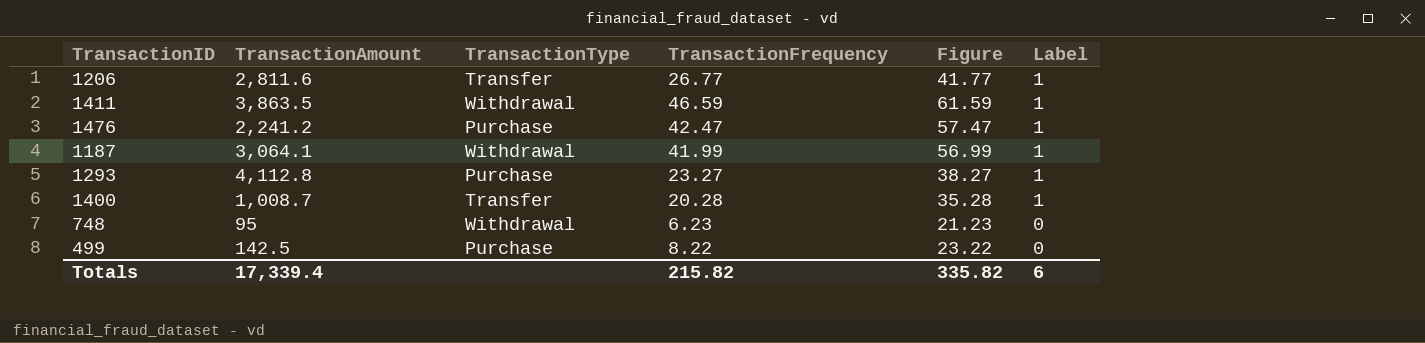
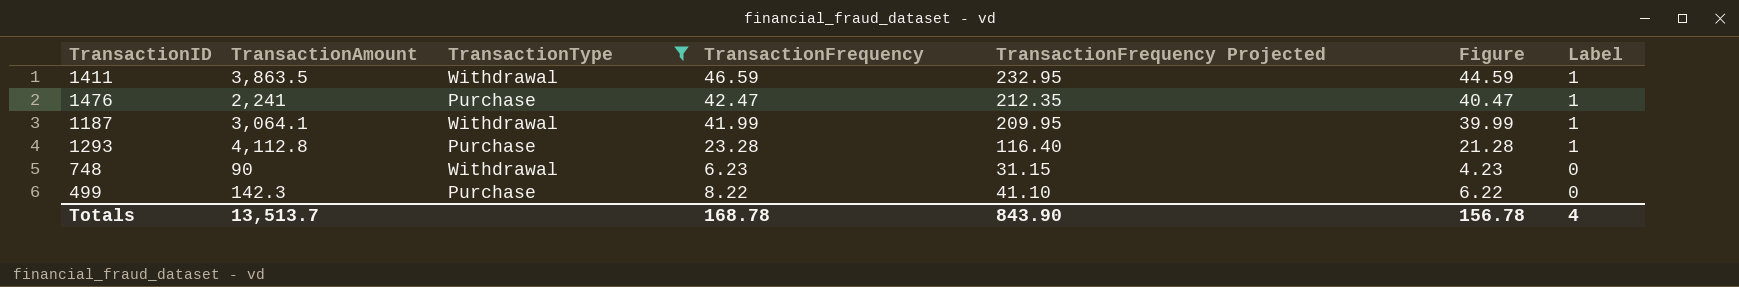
filter: none -> TransactionType != Transfer
column TransactionFrequency Projected | formula: none -> [TransactionFrequency] * 5
column Figure | formula: [TransactionFrequency] + 15 -> [TransactionFrequency] - 2
1476 | TransactionAmount: 2,241.2 -> 2,241
1293 | TransactionFrequency: 23.27 -> 23.28
748 | TransactionAmount: 95 -> 90
499 | TransactionAmount: 142.5 -> 142.3
Totals | TransactionAmount: 17,339.4 -> 13,513.7
Totals | TransactionFrequency: 215.82 -> 168.78
Totals | Figure: 335.82 -> 156.78
Totals | Label: 6 -> 4

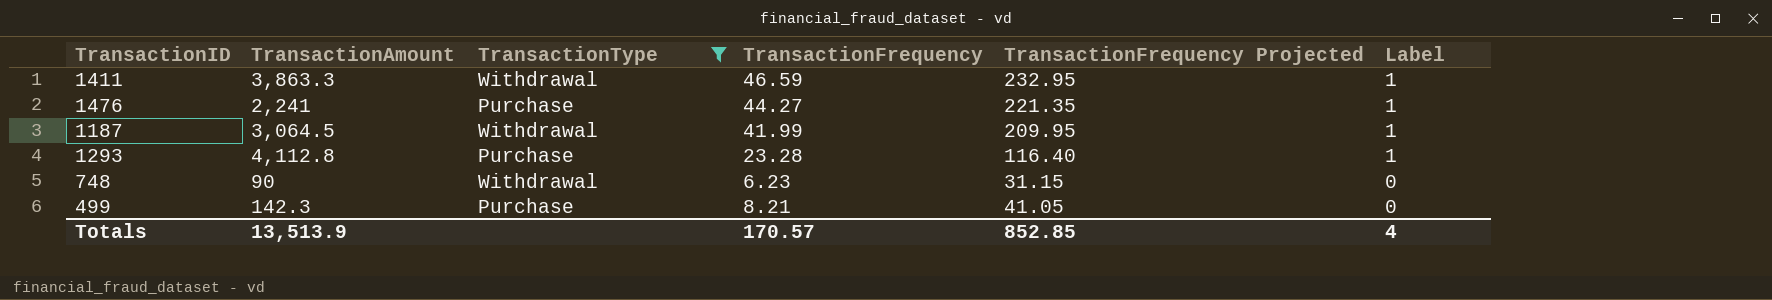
column Figure | formula: [TransactionFrequency] - 2 -> none
1411 | TransactionAmount: 3,863.5 -> 3,863.3
1476 | TransactionFrequency: 42.47 -> 44.27
1476 | TransactionFrequency Projected: 212.35 -> 221.35
1187 | TransactionAmount: 3,064.1 -> 3,064.5
499 | TransactionFrequency: 8.22 -> 8.21
499 | TransactionFrequency Projected: 41.10 -> 41.05
Totals | TransactionAmount: 13,513.7 -> 13,513.9
Totals | TransactionFrequency: 168.78 -> 170.57
Totals | TransactionFrequency Projected: 843.90 -> 852.85

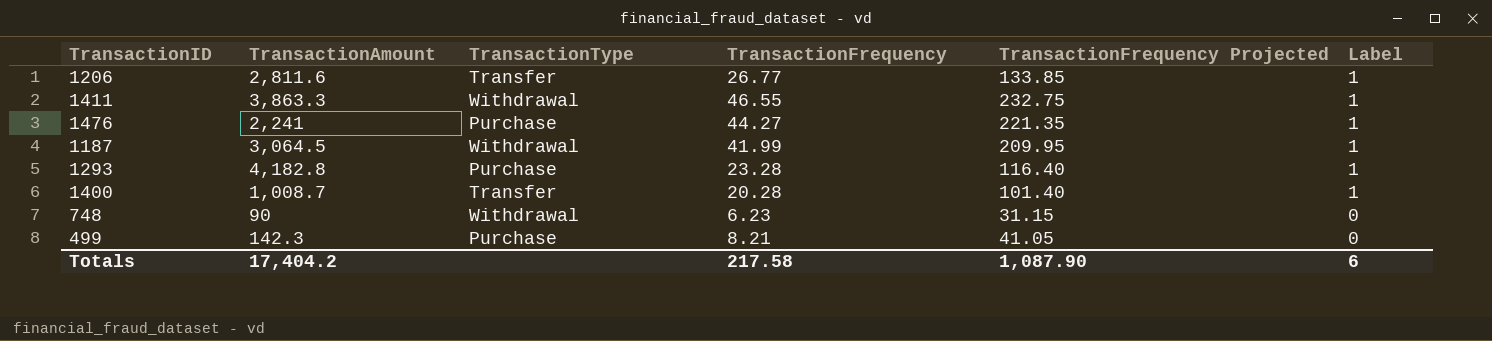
filter: TransactionType != Transfer -> none
1411 | TransactionFrequency: 46.59 -> 46.55
1411 | TransactionFrequency Projected: 232.95 -> 232.75
1293 | TransactionAmount: 4,112.8 -> 4,182.8
Totals | TransactionAmount: 13,513.9 -> 17,404.2
Totals | TransactionFrequency: 170.57 -> 217.58
Totals | TransactionFrequency Projected: 852.85 -> 1,087.90
Totals | Label: 4 -> 6

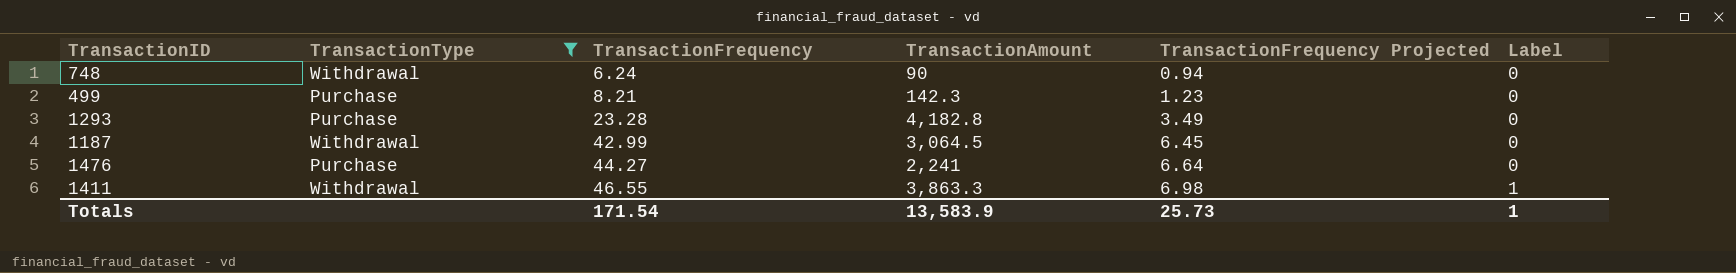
filter: none -> TransactionType != Transfer
row order: Label descending -> TransactionFrequency ascending
column TransactionAmount | position: 2 -> 4
column TransactionFrequency Projected | formula: [TransactionFrequency] * 5 -> [TransactionFrequency] * 0.15
748 | TransactionFrequency: 6.23 -> 6.24
1293 | Label: 1 -> 0
1187 | TransactionFrequency: 41.99 -> 42.99
1187 | Label: 1 -> 0
1476 | Label: 1 -> 0
Totals | TransactionFrequency: 217.58 -> 171.54
Totals | TransactionAmount: 17,404.2 -> 13,583.9
Totals | TransactionFrequency Projected: 1,087.90 -> 25.73
Totals | Label: 6 -> 1

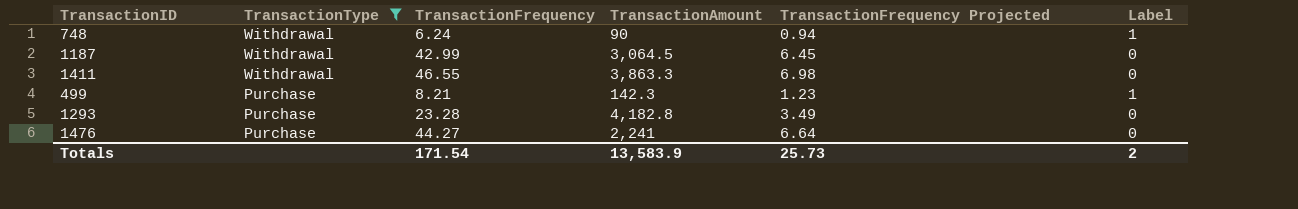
row order: TransactionFrequency ascending -> TransactionType descending
748 | Label: 0 -> 1
1411 | Label: 1 -> 0
499 | Label: 0 -> 1
Totals | Label: 1 -> 2

